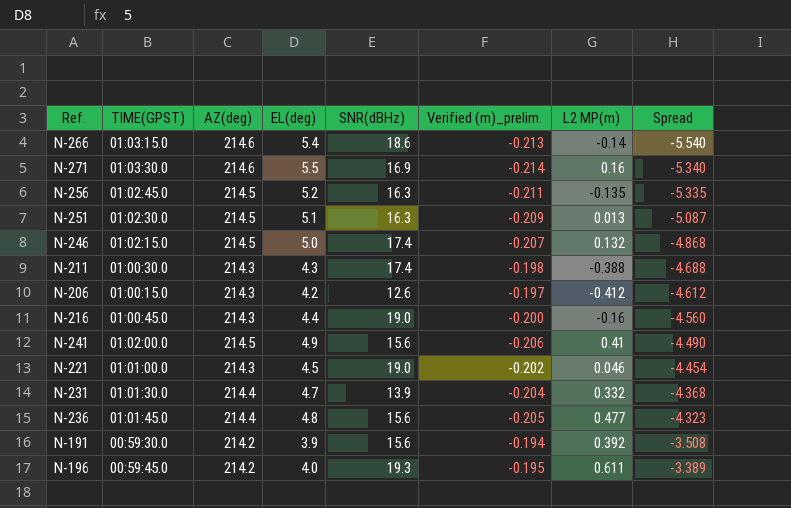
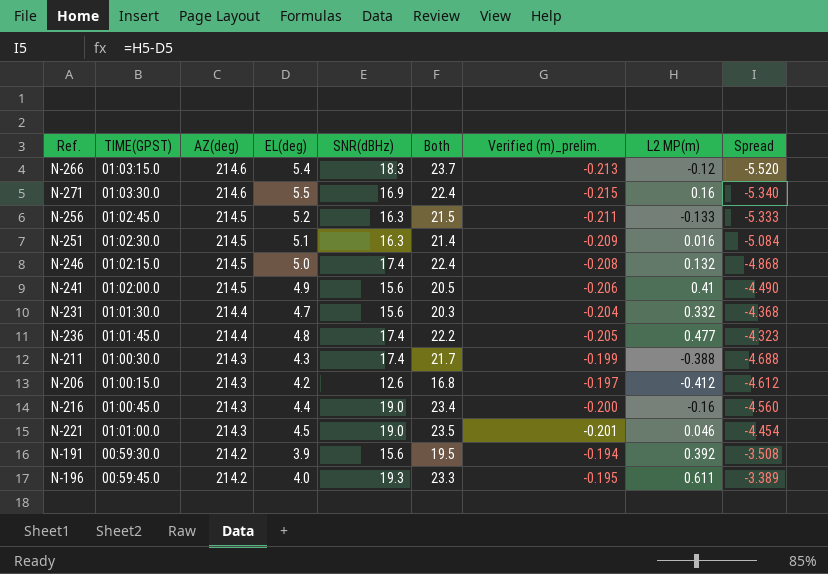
row order: Spread ascending -> AZ(deg) descending
column Both | formula: none -> [EL(deg)] + [SNR(dBHz)]
N-266 | SNR(dBHz): 18.6 -> 18.3
N-266 | L2 MP(m): -0.14 -> -0.12
N-266 | Spread: -5.540 -> -5.520
N-271 | Verified (m)_prelim.: -0.214 -> -0.215
N-256 | L2 MP(m): -0.135 -> -0.133
N-256 | Spread: -5.335 -> -5.333
N-251 | L2 MP(m): 0.013 -> 0.016
N-251 | Spread: -5.087 -> -5.084
N-246 | Verified (m)_prelim.: -0.207 -> -0.208
N-231 | SNR(dBHz): 13.9 -> 15.6
N-236 | SNR(dBHz): 15.6 -> 17.4
N-211 | Verified (m)_prelim.: -0.198 -> -0.199
N-221 | Verified (m)_prelim.: -0.202 -> -0.201

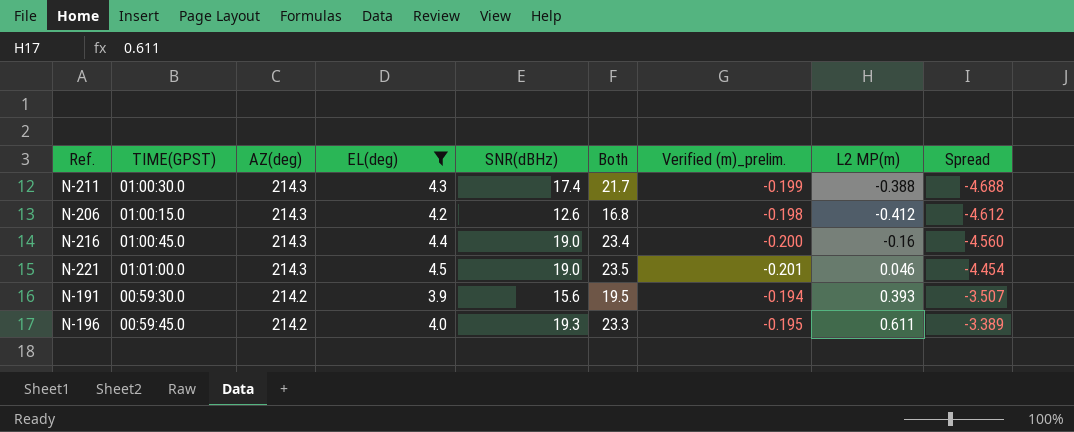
filter: none -> EL(deg) <= 4.5
N-206 | Verified (m)_prelim.: -0.197 -> -0.198
N-191 | L2 MP(m): 0.392 -> 0.393
N-191 | Spread: -3.508 -> -3.507

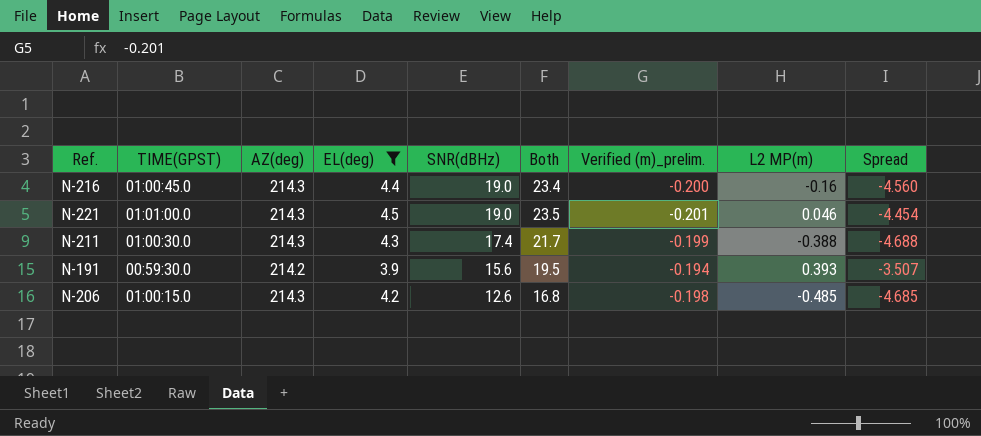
row order: AZ(deg) descending -> SNR(dBHz) descending
row N-196: 00:59:45.0 | 214.2 | 4.0 | 19.3 | 23.3 | -0.195 | 0.611 | -3.389 -> none
N-206 | L2 MP(m): -0.412 -> -0.485
N-206 | Spread: -4.612 -> -4.685

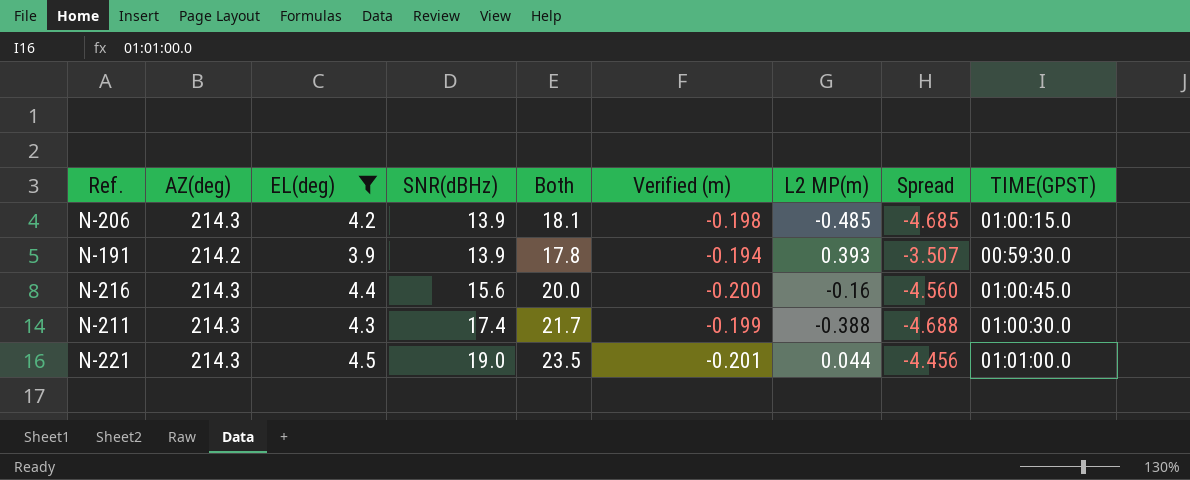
row order: SNR(dBHz) descending -> SNR(dBHz) ascending
column name: Verified (m)_prelim. -> Verified (m)
column TIME(GPST) | position: 2 -> 9
N-206 | SNR(dBHz): 12.6 -> 13.9
N-206 | Both: 16.8 -> 18.1
N-191 | SNR(dBHz): 15.6 -> 13.9
N-191 | Both: 19.5 -> 17.8
N-216 | SNR(dBHz): 19.0 -> 15.6
N-216 | Both: 23.4 -> 20.0
N-221 | L2 MP(m): 0.046 -> 0.044
N-221 | Spread: -4.454 -> -4.456

